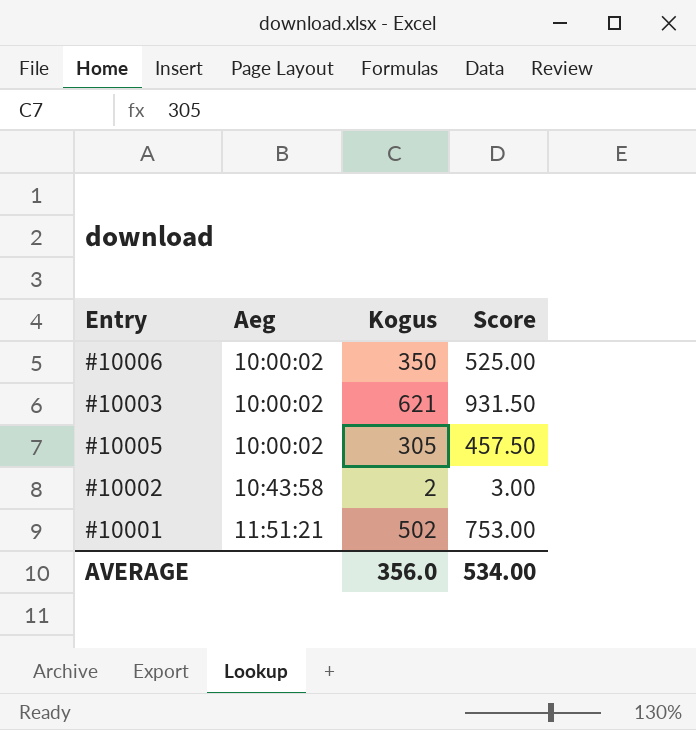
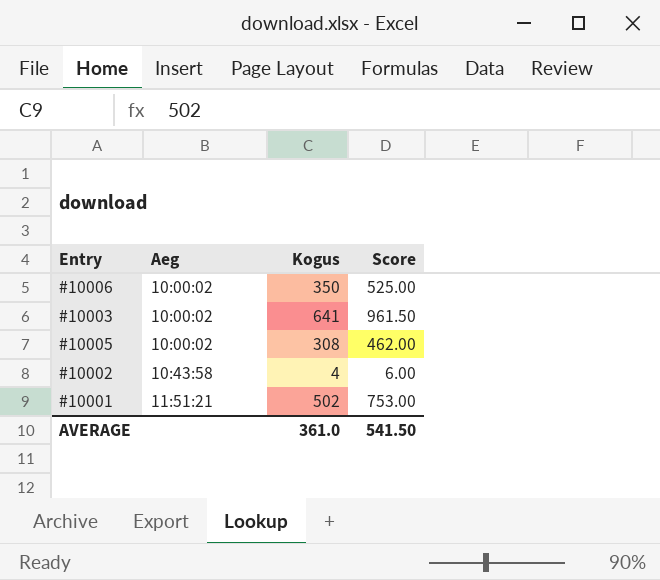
#10003 | Kogus: 621 -> 641
#10003 | Score: 931.50 -> 961.50
#10005 | Kogus: 305 -> 308
#10005 | Score: 457.50 -> 462.00
#10002 | Kogus: 2 -> 4
#10002 | Score: 3.00 -> 6.00
AVERAGE | Kogus: 356.0 -> 361.0
AVERAGE | Score: 534.00 -> 541.50

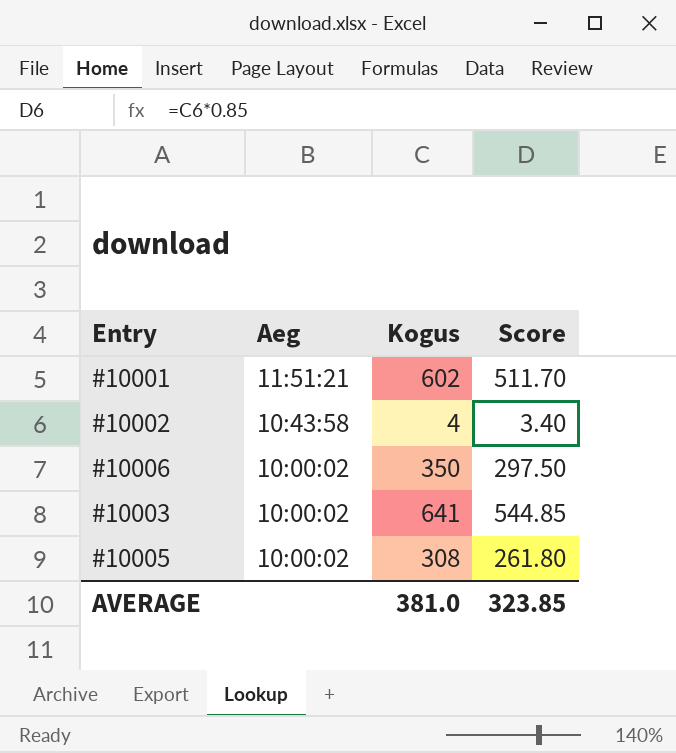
row order: Aeg ascending -> Aeg descending
column Score | formula: [Kogus] * 1.5 -> [Kogus] * 0.85
#10001 | Kogus: 502 -> 602
AVERAGE | Kogus: 361.0 -> 381.0
AVERAGE | Score: 541.50 -> 323.85

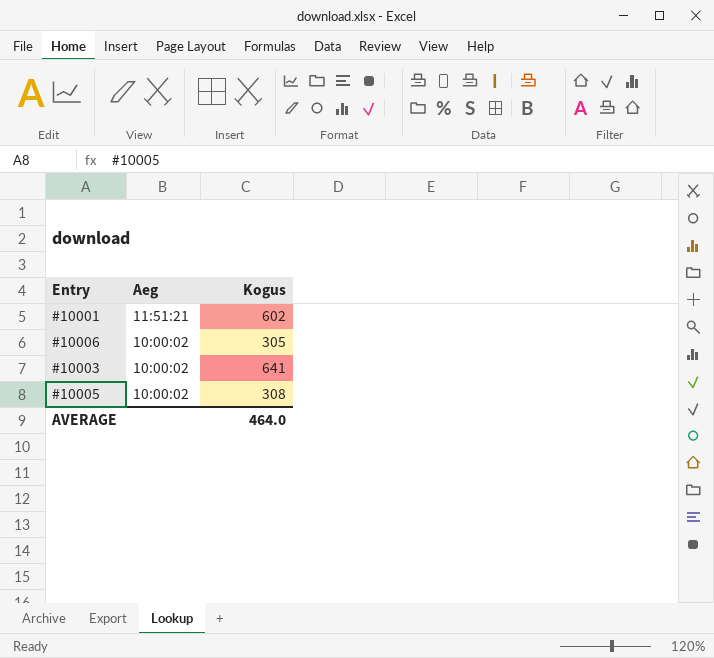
column Score | formula: [Kogus] * 0.85 -> none
row #10002: 10:43:58 | 4 | 3.40 -> none
#10006 | Kogus: 350 -> 305
AVERAGE | Kogus: 381.0 -> 464.0

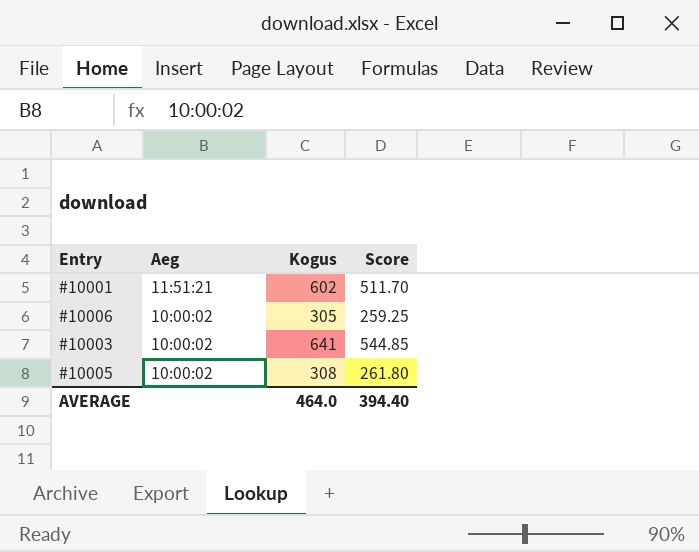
column Score | formula: none -> [Kogus] * 0.85

